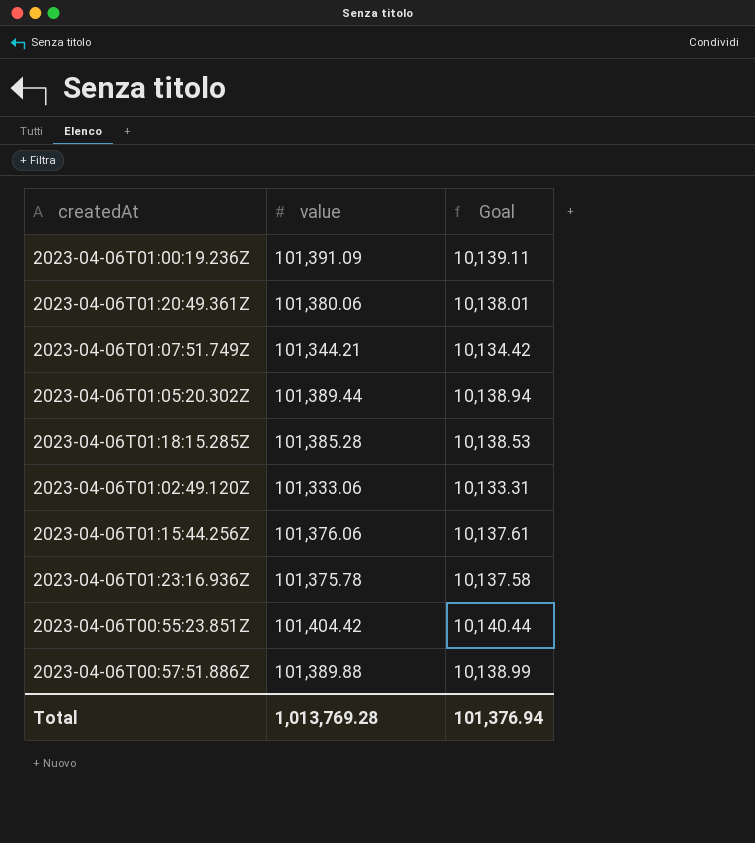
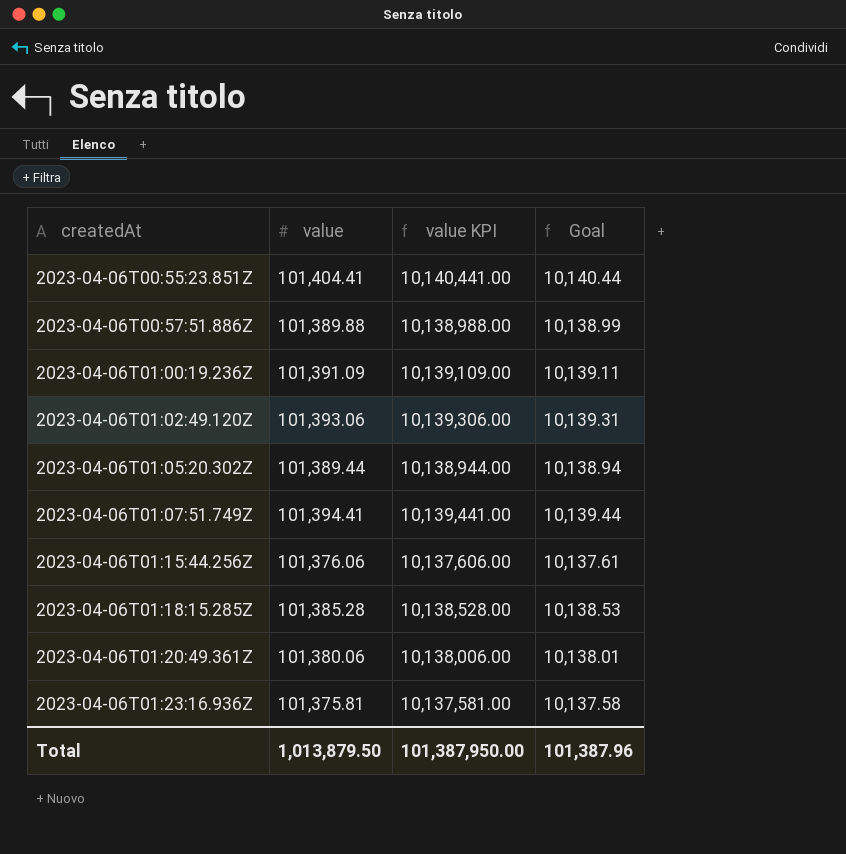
row order: none -> createdAt ascending
column value KPI | formula: none -> [value] * 100
2023-04-06T00:55:23.851Z | value: 101,404.42 -> 101,404.41
2023-04-06T01:02:49.120Z | value: 101,333.06 -> 101,393.06
2023-04-06T01:02:49.120Z | Goal: 10,133.31 -> 10,139.31
2023-04-06T01:07:51.749Z | value: 101,344.21 -> 101,394.41
2023-04-06T01:07:51.749Z | Goal: 10,134.42 -> 10,139.44
2023-04-06T01:23:16.936Z | value: 101,375.78 -> 101,375.81
Total | value: 1,013,769.28 -> 1,013,879.50
Total | Goal: 101,376.94 -> 101,387.96

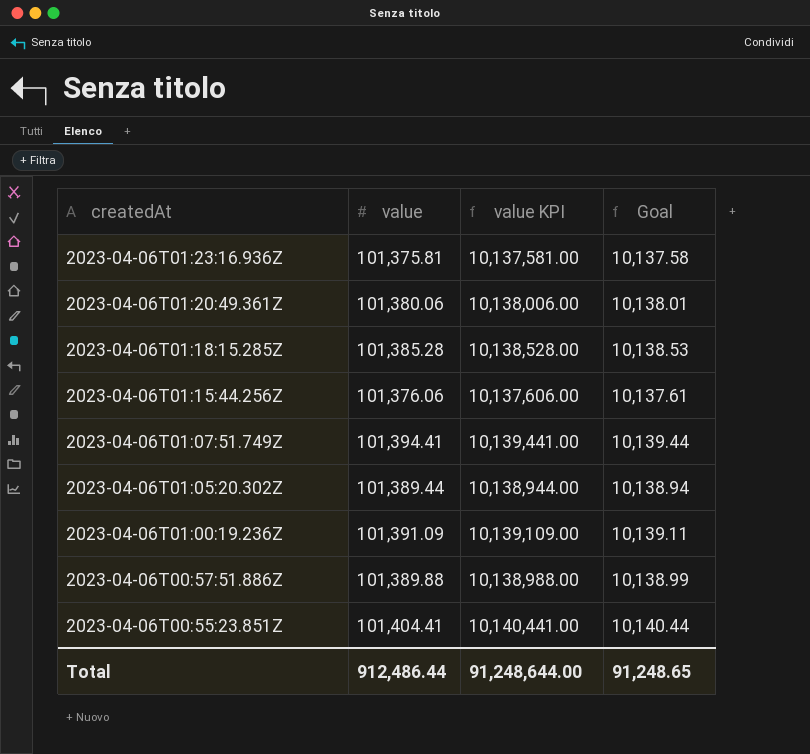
row order: createdAt ascending -> createdAt descending
row 2023-04-06T01:02:49.120Z: 101,393.06 | 10,139,306.00 | 10,139.31 -> none
Total | value: 1,013,879.50 -> 912,486.44
Total | value KPI: 101,387,950.00 -> 91,248,644.00
Total | Goal: 101,387.96 -> 91,248.65

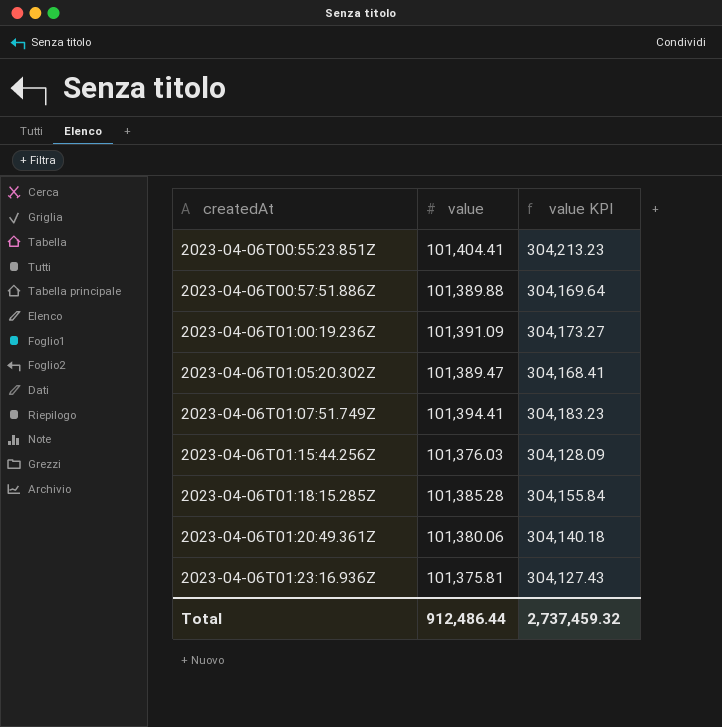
row order: createdAt descending -> createdAt ascending
column Goal | formula: [value] * 0.1 -> none
column value KPI | formula: [value] * 100 -> [value] * 3
2023-04-06T01:05:20.302Z | value: 101,389.44 -> 101,389.47
2023-04-06T01:15:44.256Z | value: 101,376.06 -> 101,376.03
Total | value KPI: 91,248,644.00 -> 2,737,459.32

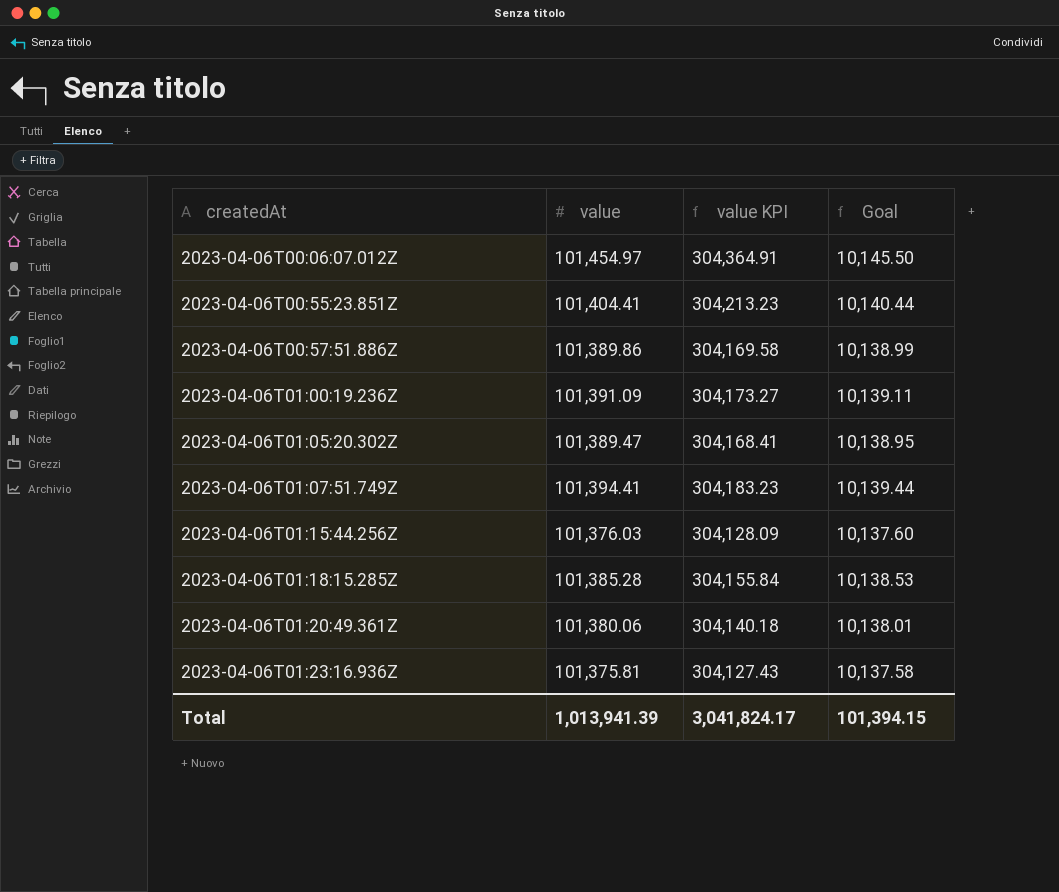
column Goal | formula: none -> [value] * 0.1
row 2023-04-06T00:06:07.012Z: none -> 101,454.97 | 304,364.91 | 10,145.50
2023-04-06T00:57:51.886Z | value: 101,389.88 -> 101,389.86
2023-04-06T00:57:51.886Z | value KPI: 304,169.64 -> 304,169.58
Total | value: 912,486.44 -> 1,013,941.39
Total | value KPI: 2,737,459.32 -> 3,041,824.17

